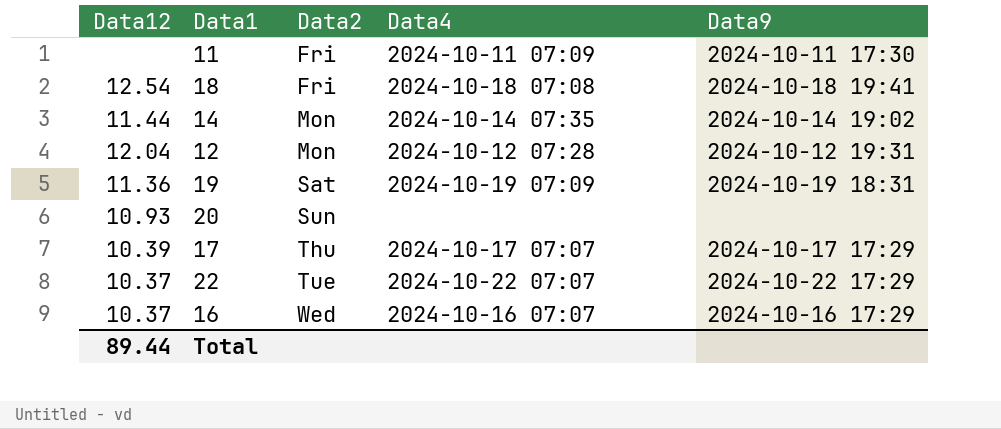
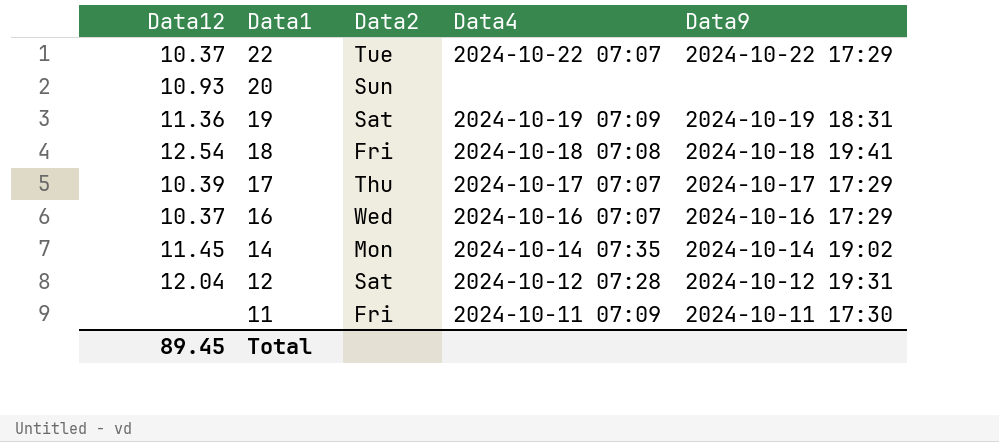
row order: Data2 ascending -> Data1 descending
14 | Data12: 11.44 -> 11.45
12 | Data2: Mon -> Sat
Total | Data12: 89.44 -> 89.45

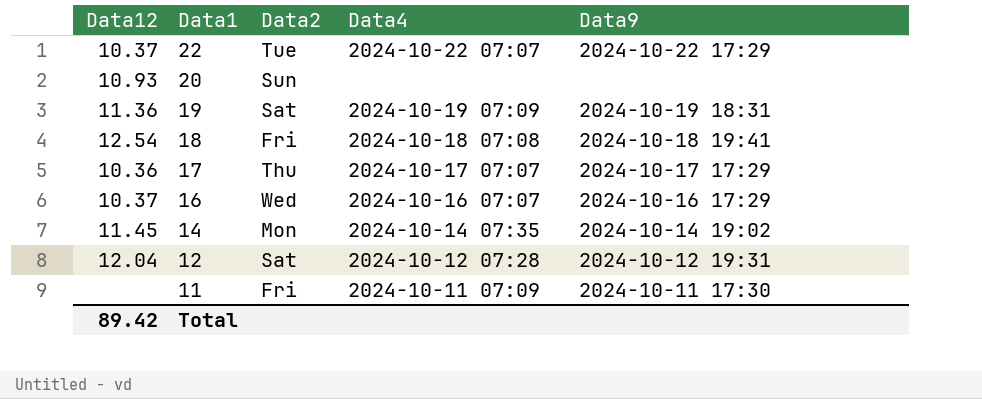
17 | Data12: 10.39 -> 10.36
Total | Data12: 89.45 -> 89.42

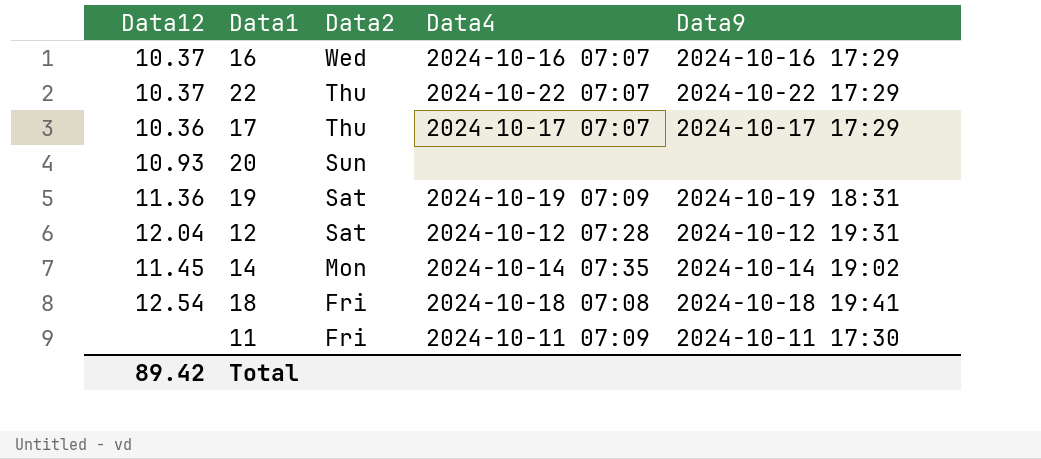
row order: Data1 descending -> Data2 descending
22 | Data2: Tue -> Thu

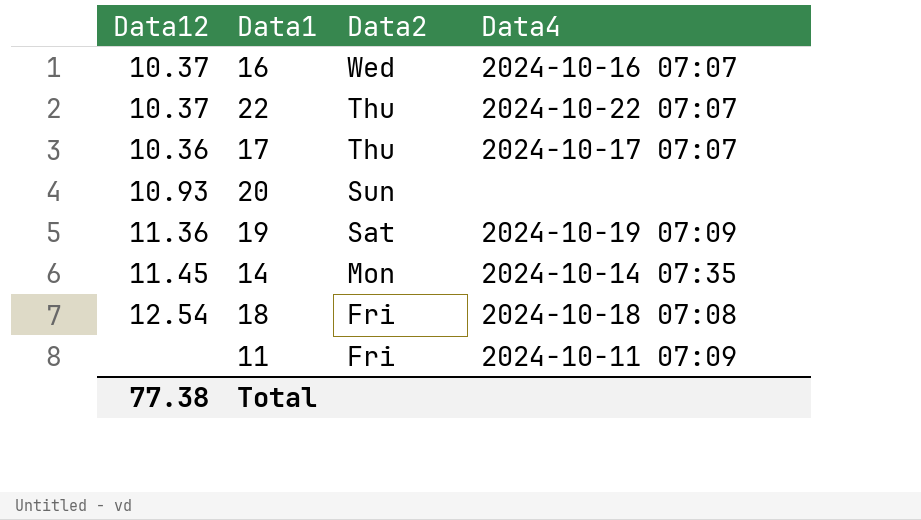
column Data9 | position: 5 -> none
row 12: 12.04 | Sat | 2024-10-12 07:28 | 2024-10-12 19:31 -> none
Total | Data12: 89.42 -> 77.38

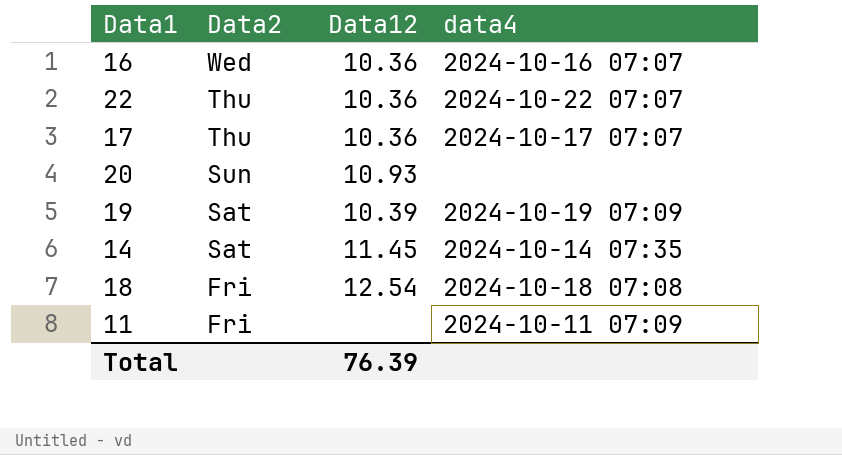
column Data12 | position: 1 -> 3
column name: Data4 -> data4
16 | Data12: 10.37 -> 10.36
22 | Data12: 10.37 -> 10.36
19 | Data12: 11.36 -> 10.39
14 | Data2: Mon -> Sat
Total | Data12: 77.38 -> 76.39

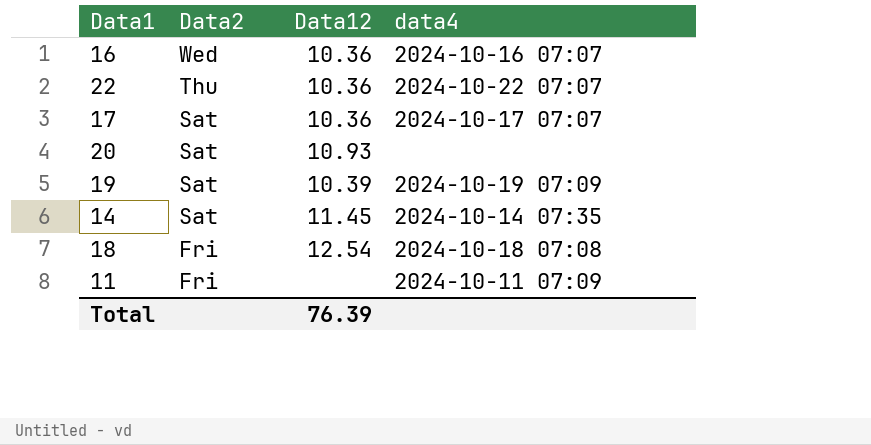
17 | Data2: Thu -> Sat
20 | Data2: Sun -> Sat

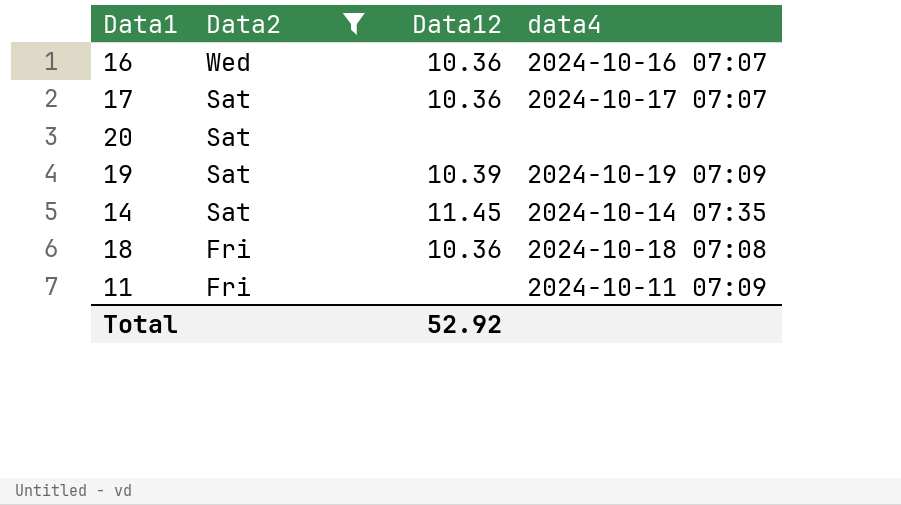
filter: none -> Data2 != Thu
20 | Data12: 10.93 -> none
18 | Data12: 12.54 -> 10.36
Total | Data12: 76.39 -> 52.92

